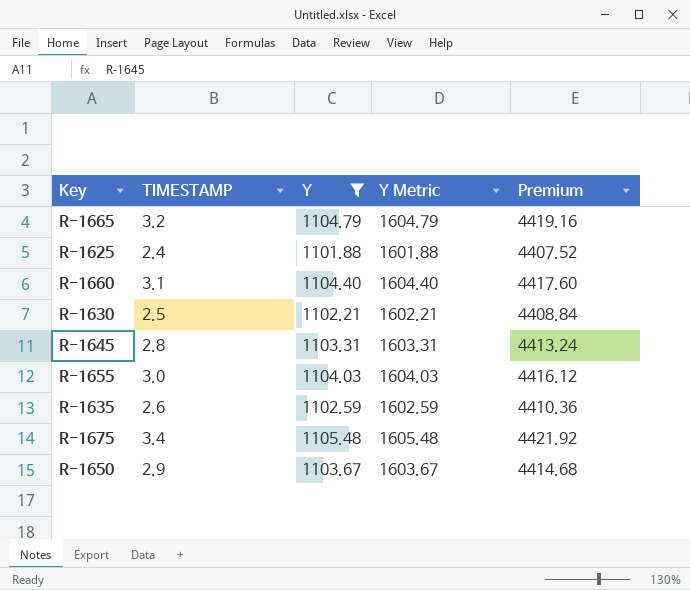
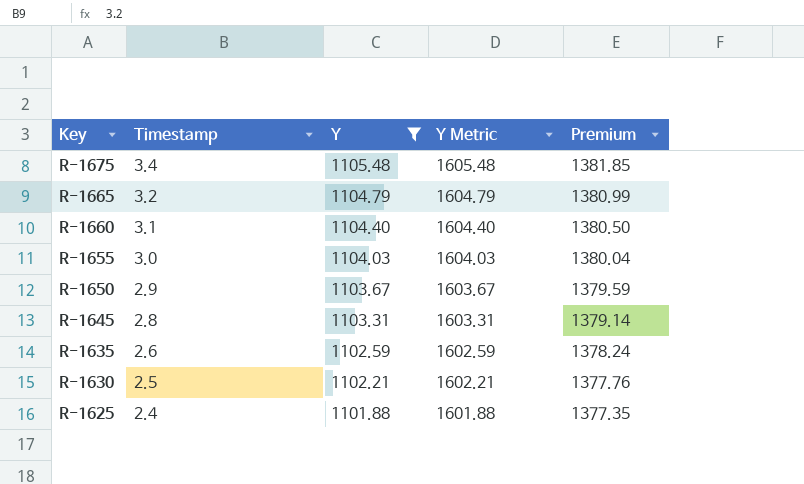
row order: none -> Key descending
column name: TIMESTAMP -> Timestamp
column Premium | formula: [Y] * 4 -> [Y] * 1.25

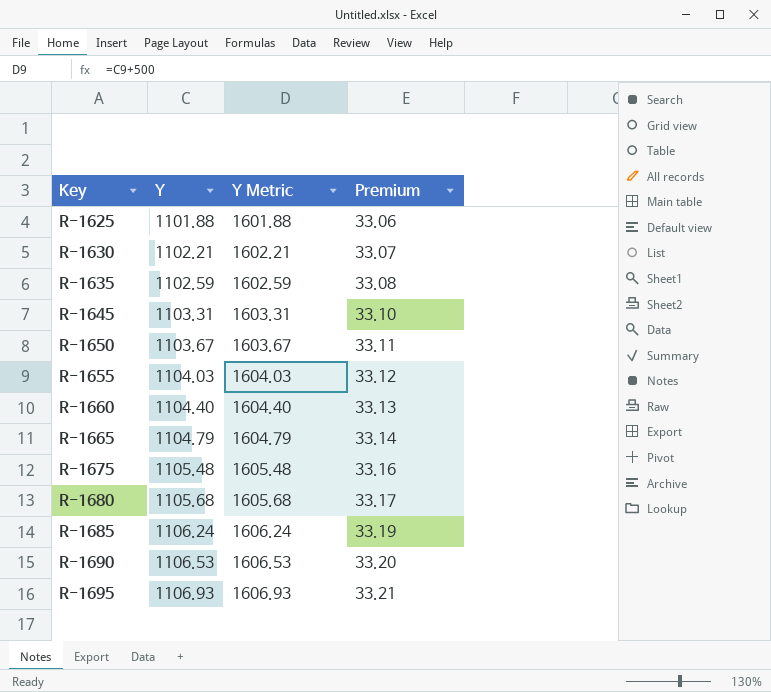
filter: Y <= 1105.48 -> none
row order: Key descending -> Key ascending
column Timestamp | position: 2 -> none
column Premium | formula: [Y] * 1.25 -> [Y] * 0.03

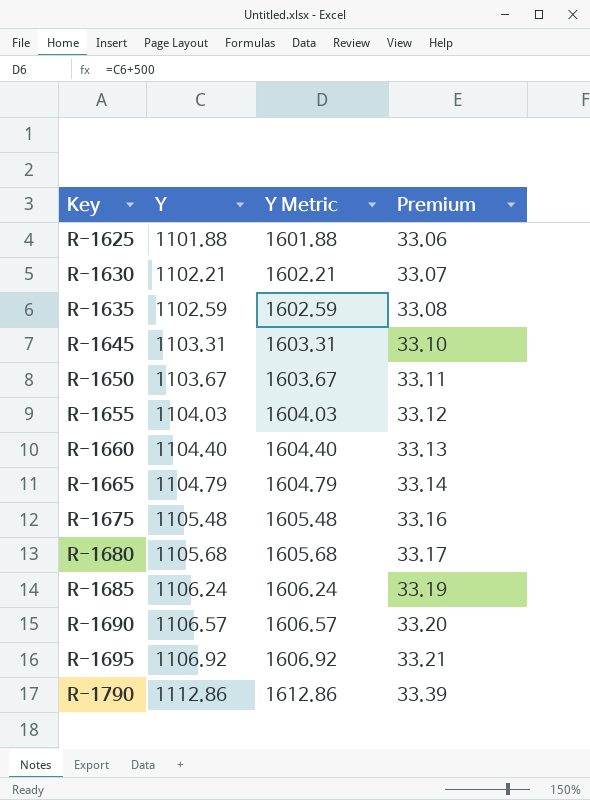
R-1690 | Y: 1106.53 -> 1106.57
R-1690 | Y Metric: 1606.53 -> 1606.57
R-1695 | Y: 1106.93 -> 1106.92
R-1695 | Y Metric: 1606.93 -> 1606.92
row R-1790: none -> 1112.86 | 1612.86 | 33.39

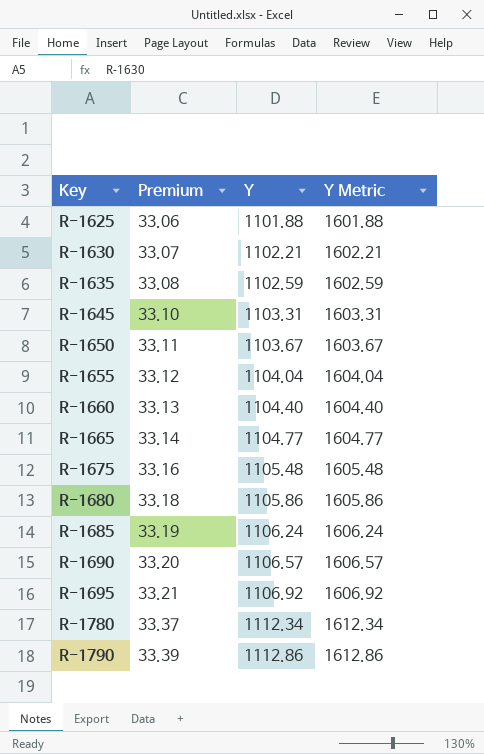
column Premium | position: 4 -> 2
R-1655 | Y: 1104.03 -> 1104.04
R-1655 | Y Metric: 1604.03 -> 1604.04
R-1665 | Y: 1104.79 -> 1104.77
R-1665 | Y Metric: 1604.79 -> 1604.77
R-1680 | Premium: 33.17 -> 33.18
R-1680 | Y: 1105.68 -> 1105.86
R-1680 | Y Metric: 1605.68 -> 1605.86
row R-1780: none -> 33.37 | 1112.34 | 1612.34

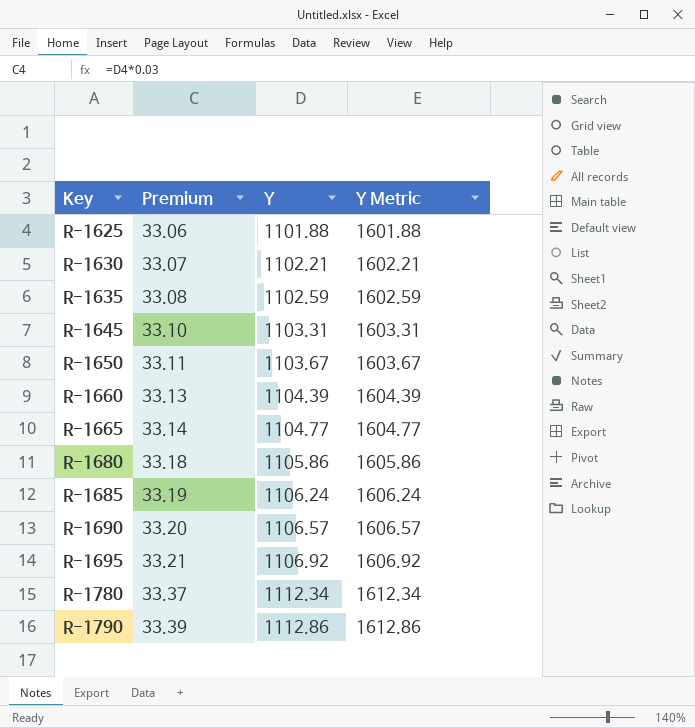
row R-1655: 33.12 | 1104.04 | 1604.04 -> none
row R-1675: 33.16 | 1105.48 | 1605.48 -> none
R-1660 | Y: 1104.40 -> 1104.39
R-1660 | Y Metric: 1604.40 -> 1604.39

